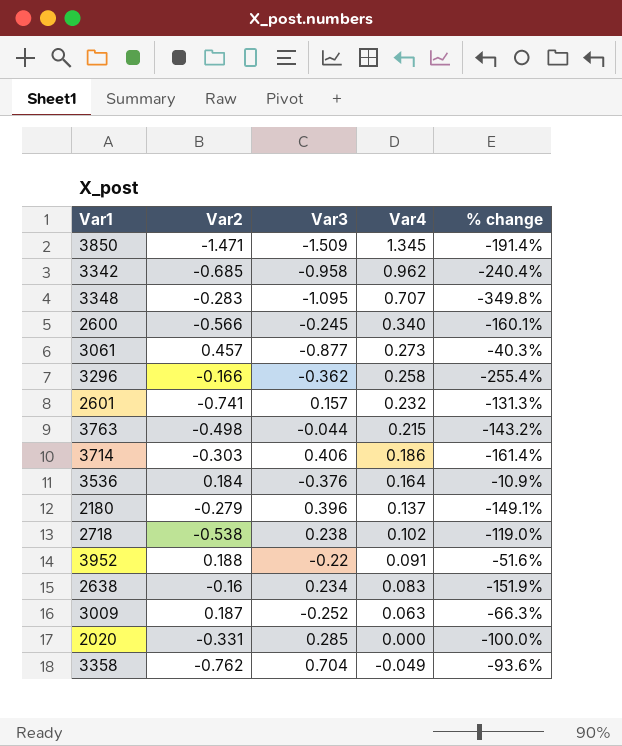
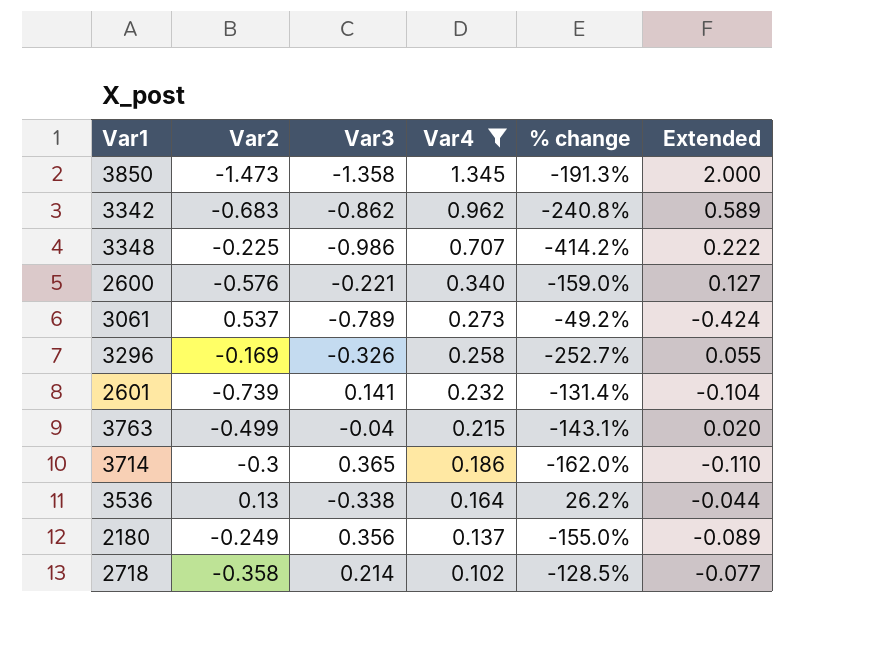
filter: none -> Var4 >= 0.102
column Extended | formula: none -> [Var2] * [Var3]
3850 | Var2: -1.471 -> -1.473
3850 | Var3: -1.509 -> -1.358
3850 | % change: -191.4% -> -191.3%
3342 | Var2: -0.685 -> -0.683
3342 | Var3: -0.958 -> -0.862
3342 | % change: -240.4% -> -240.8%
3348 | Var2: -0.283 -> -0.225
3348 | Var3: -1.095 -> -0.986
3348 | % change: -349.8% -> -414.2%
2600 | Var2: -0.566 -> -0.576
2600 | Var3: -0.245 -> -0.221
2600 | % change: -160.1% -> -159.0%
3061 | Var2: 0.457 -> 0.537
3061 | Var3: -0.877 -> -0.789
3061 | % change: -40.3% -> -49.2%
3296 | Var2: -0.166 -> -0.169
3296 | Var3: -0.362 -> -0.326
3296 | % change: -255.4% -> -252.7%
2601 | Var2: -0.741 -> -0.739
2601 | Var3: 0.157 -> 0.141
2601 | % change: -131.3% -> -131.4%
3763 | Var2: -0.498 -> -0.499
3763 | Var3: -0.044 -> -0.04
3763 | % change: -143.2% -> -143.1%
3714 | Var2: -0.303 -> -0.3
3714 | Var3: 0.406 -> 0.365
3714 | % change: -161.4% -> -162.0%
3536 | Var2: 0.184 -> 0.13
3536 | Var3: -0.376 -> -0.338
3536 | % change: -10.9% -> 26.2%
2180 | Var2: -0.279 -> -0.249
2180 | Var3: 0.396 -> 0.356
2180 | % change: -149.1% -> -155.0%
2718 | Var2: -0.538 -> -0.358
2718 | Var3: 0.238 -> 0.214
2718 | % change: -119.0% -> -128.5%

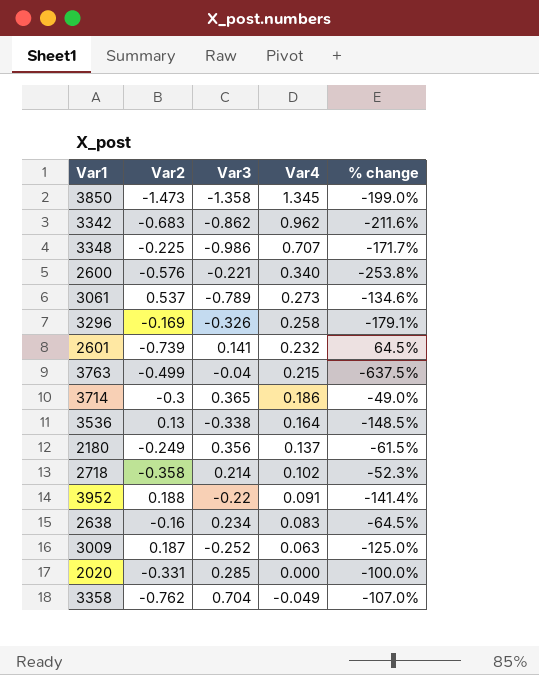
filter: Var4 >= 0.102 -> none
column Extended | formula: [Var2] * [Var3] -> none
column % change | formula: ([Var4] - [Var2]) / [Var2] -> ([Var4] - [Var3]) / [Var3]

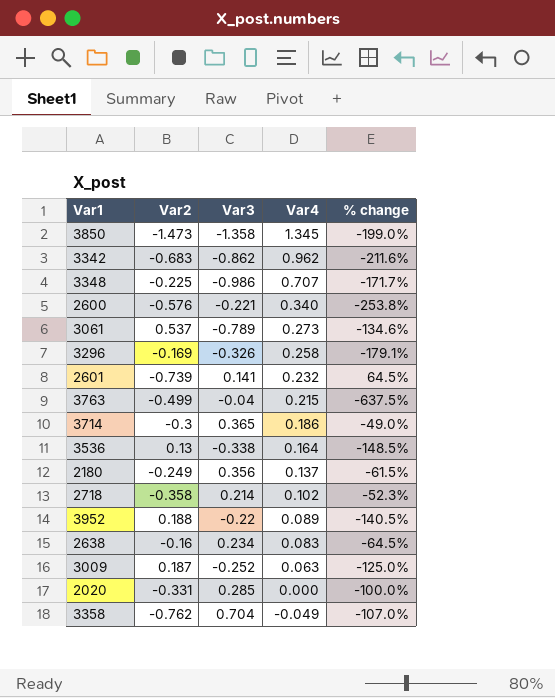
3952 | Var4: 0.091 -> 0.089
3952 | % change: -141.4% -> -140.5%

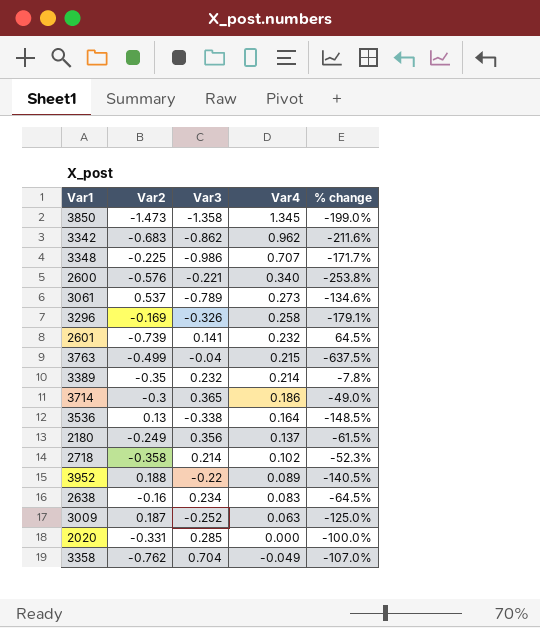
row 3389: none -> -0.35 | 0.232 | 0.214 | -7.8%

